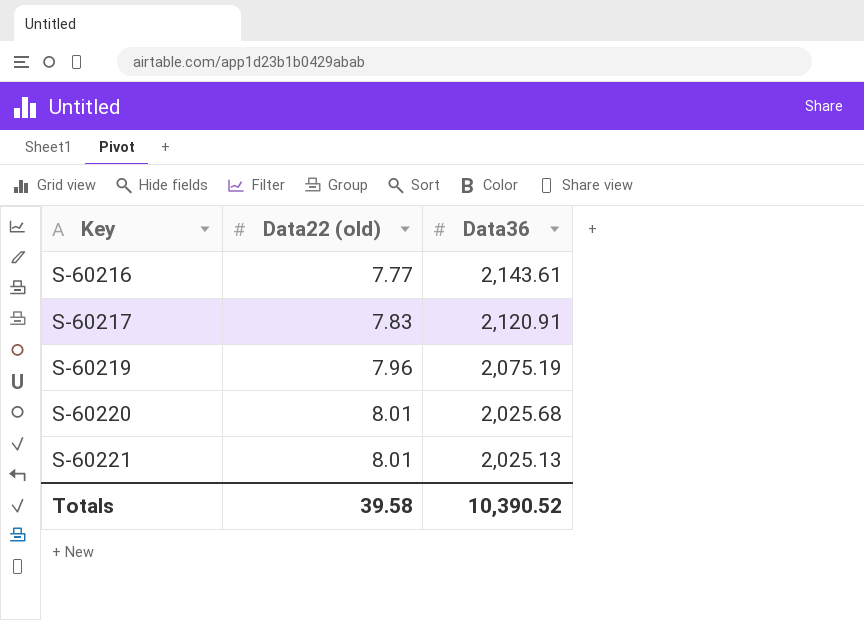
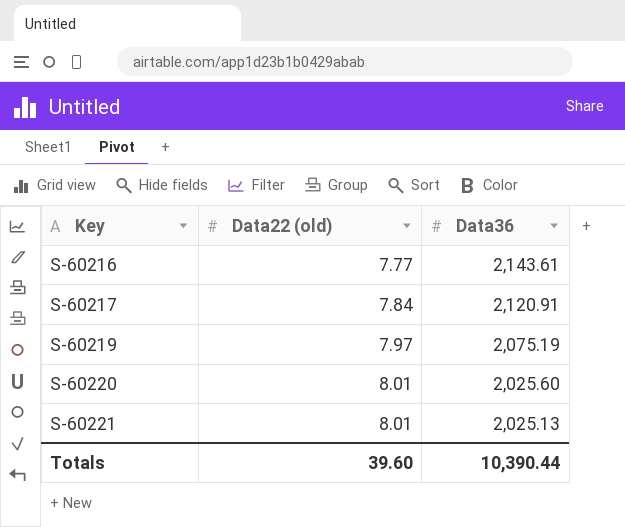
S-60217 | Data22 (old): 7.83 -> 7.84
S-60219 | Data22 (old): 7.96 -> 7.97
S-60220 | Data36: 2,025.68 -> 2,025.60
Totals | Data22 (old): 39.58 -> 39.60
Totals | Data36: 10,390.52 -> 10,390.44

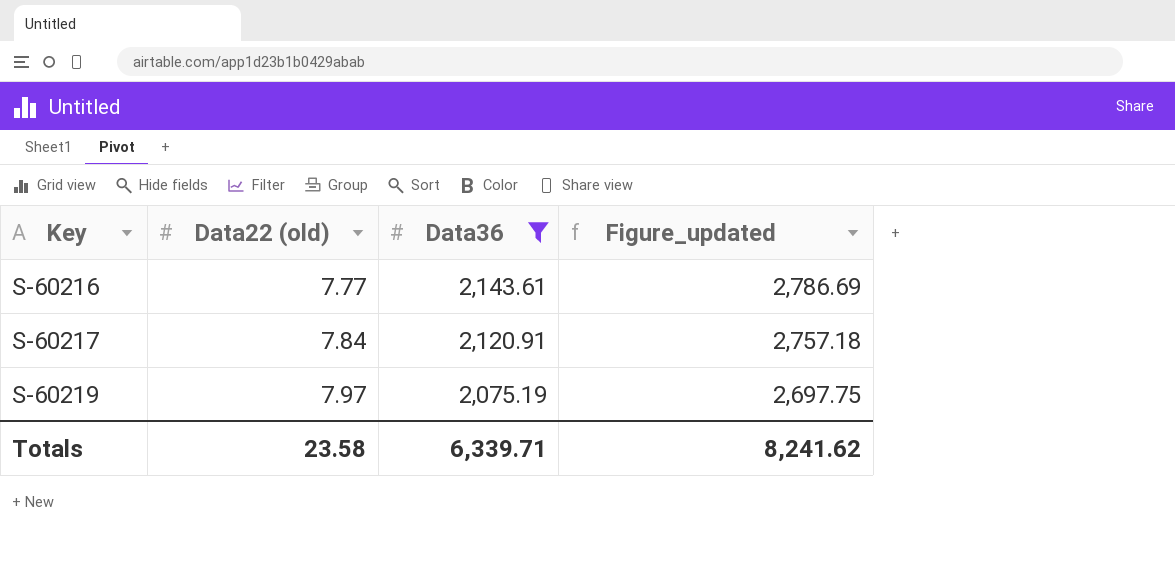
filter: none -> Data36 >= 2,075.19
column Figure_updated | formula: none -> [Data36] * 1.3
Totals | Data22 (old): 39.60 -> 23.58
Totals | Data36: 10,390.44 -> 6,339.71

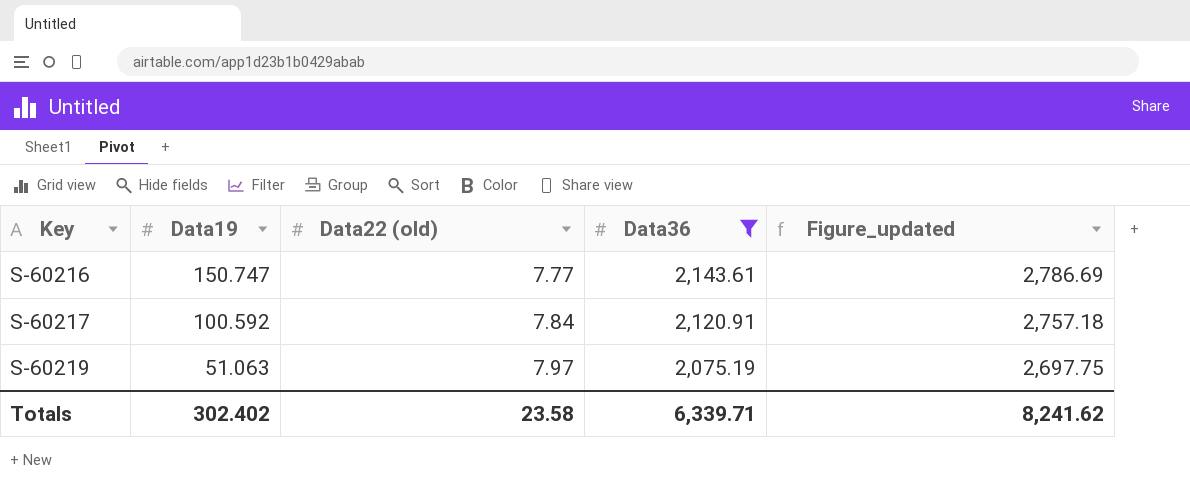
column Data19 | position: none -> 2

